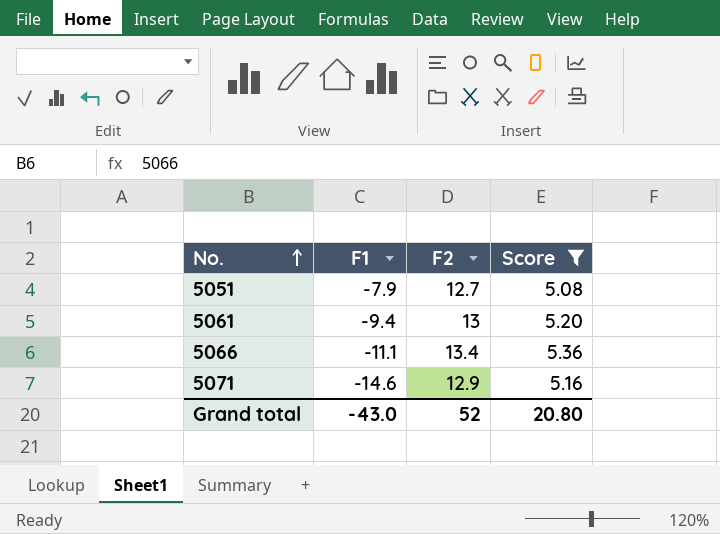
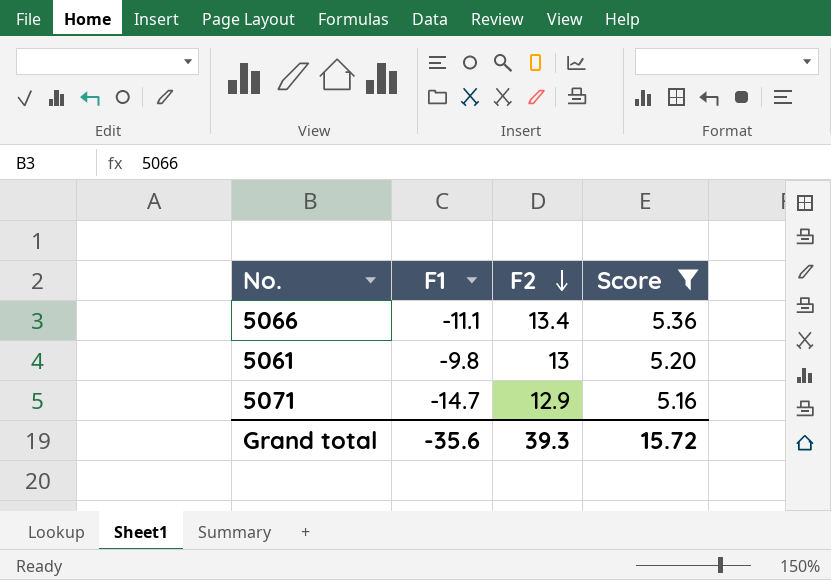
row order: No. ascending -> F2 descending
row 5051: -7.9 | 12.7 | 5.08 -> none
5061 | F1: -9.4 -> -9.8
5071 | F1: -14.6 -> -14.7
Grand total | F1: -43.0 -> -35.6
Grand total | F2: 52 -> 39.3
Grand total | Score: 20.80 -> 15.72

